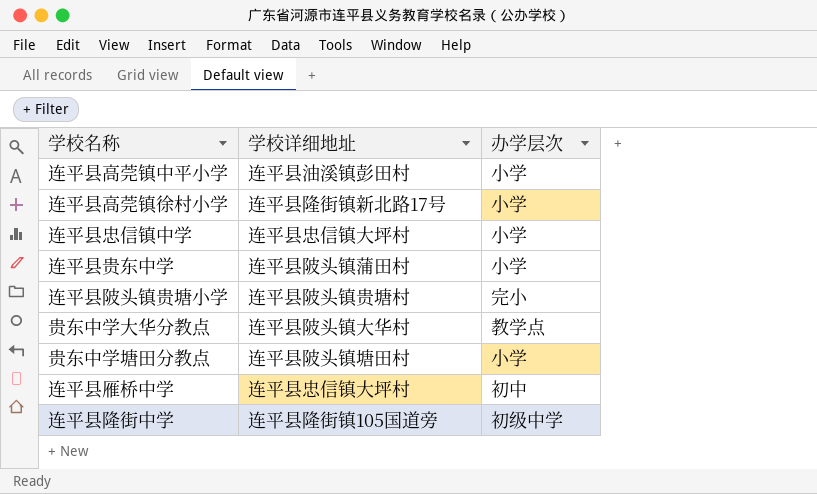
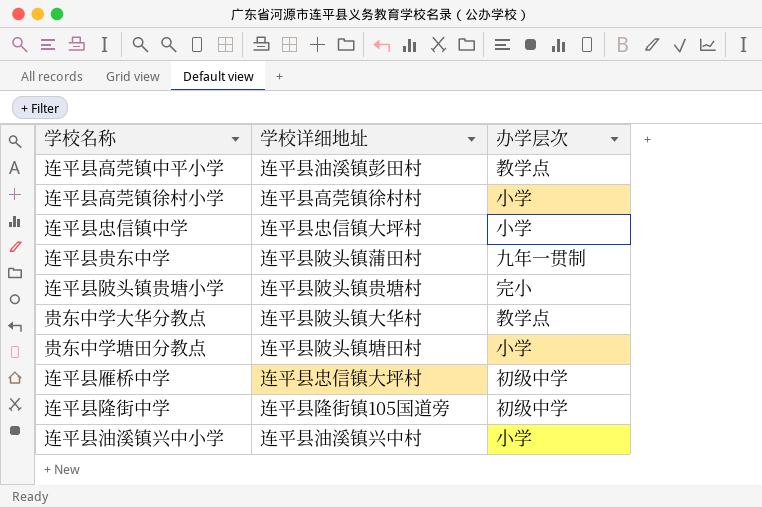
连平县高莞镇中平小学 | 办学层次: 小学 -> 教学点
连平县高莞镇徐村小学 | 学校详细地址: 连平县隆街镇新北路17号 -> 连平县高莞镇徐村村
连平县贵东中学 | 办学层次: 小学 -> 九年一贯制
连平县雁桥中学 | 办学层次: 初中 -> 初级中学
row 连平县油溪镇兴中小学: none -> 连平县油溪镇兴中村 | 小学

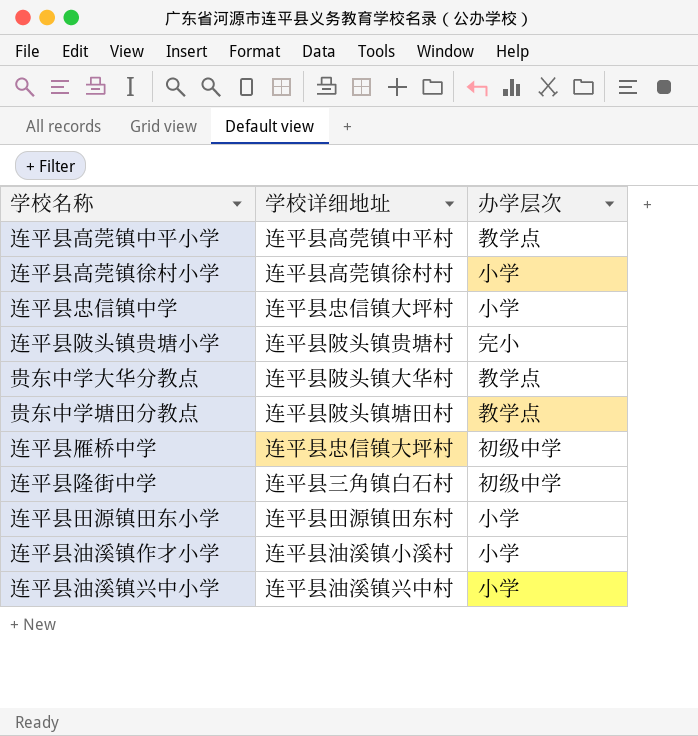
row 连平县贵东中学: 连平县陂头镇蒲田村 | 九年一贯制 -> none
连平县高莞镇中平小学 | 学校详细地址: 连平县油溪镇彭田村 -> 连平县高莞镇中平村
贵东中学塘田分教点 | 办学层次: 小学 -> 教学点
连平县隆街中学 | 学校详细地址: 连平县隆街镇105国道旁 -> 连平县三角镇白石村
row 连平县田源镇田东小学: none -> 连平县田源镇田东村 | 小学
row 连平县油溪镇作才小学: none -> 连平县油溪镇小溪村 | 小学

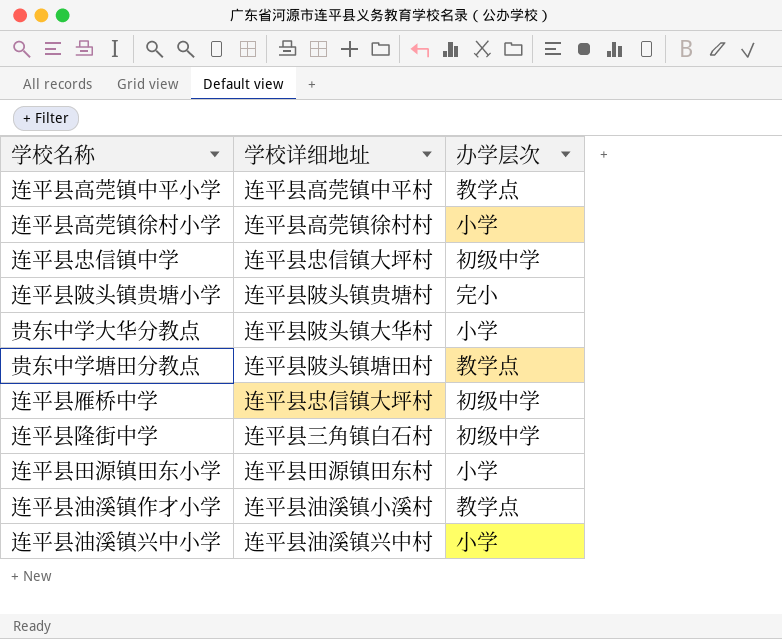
连平县忠信镇中学 | 办学层次: 小学 -> 初级中学
贵东中学大华分教点 | 办学层次: 教学点 -> 小学
连平县油溪镇作才小学 | 办学层次: 小学 -> 教学点

